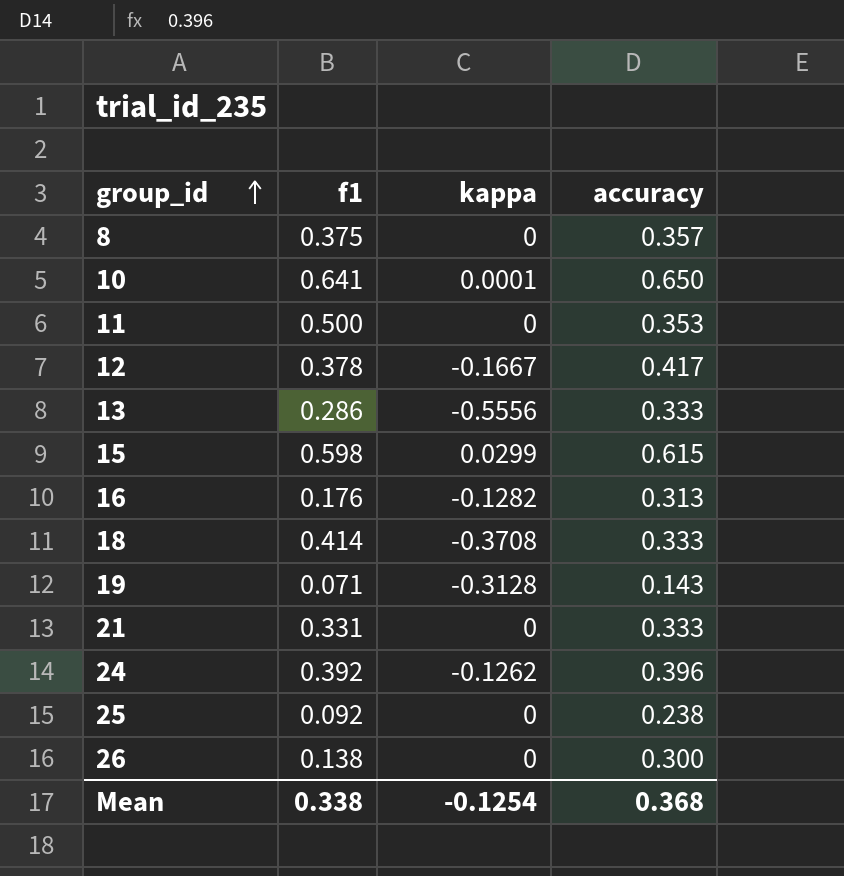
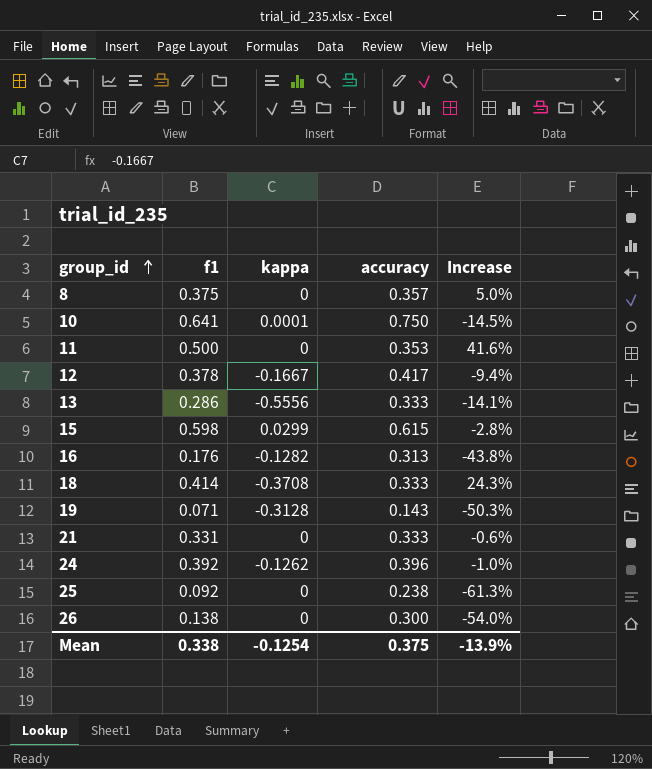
column Increase | formula: none -> ([f1] - [accuracy]) / [accuracy]
10 | accuracy: 0.650 -> 0.750
Mean | accuracy: 0.368 -> 0.375

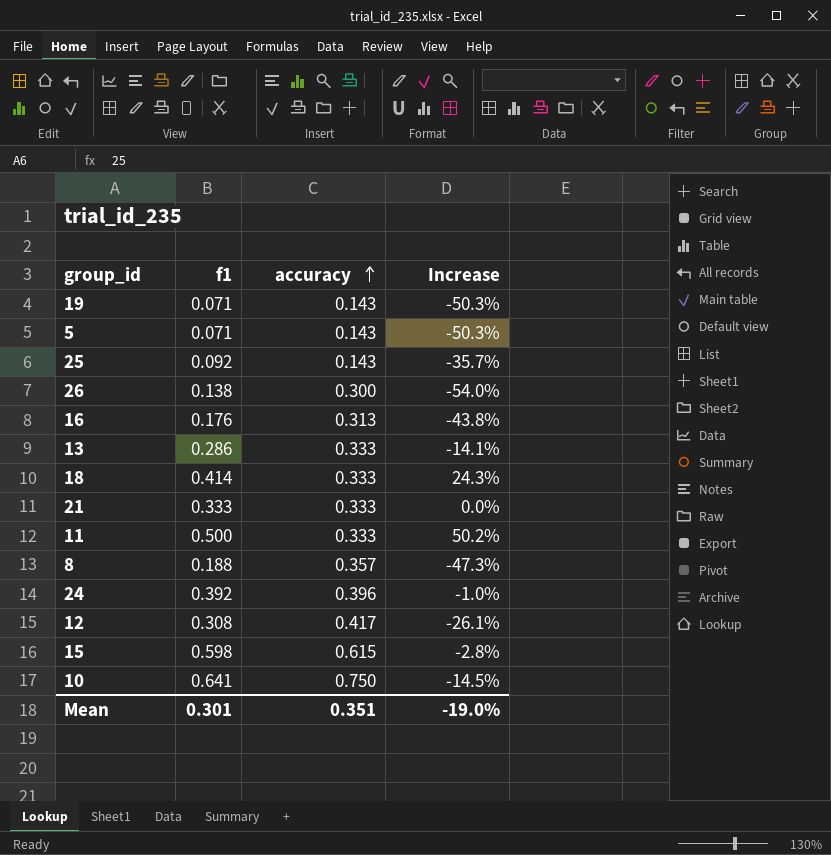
row order: group_id ascending -> accuracy ascending
column kappa | position: 3 -> none
row 5: none -> 0.071 | 0.143 | -50.3%
25 | accuracy: 0.238 -> 0.143
25 | Increase: -61.3% -> -35.7%
21 | f1: 0.331 -> 0.333
21 | Increase: -0.6% -> 0.0%
11 | accuracy: 0.353 -> 0.333
11 | Increase: 41.6% -> 50.2%
8 | f1: 0.375 -> 0.188
8 | Increase: 5.0% -> -47.3%
12 | f1: 0.378 -> 0.308
12 | Increase: -9.4% -> -26.1%
Mean | f1: 0.338 -> 0.301
Mean | accuracy: 0.375 -> 0.351
Mean | Increase: -13.9% -> -19.0%

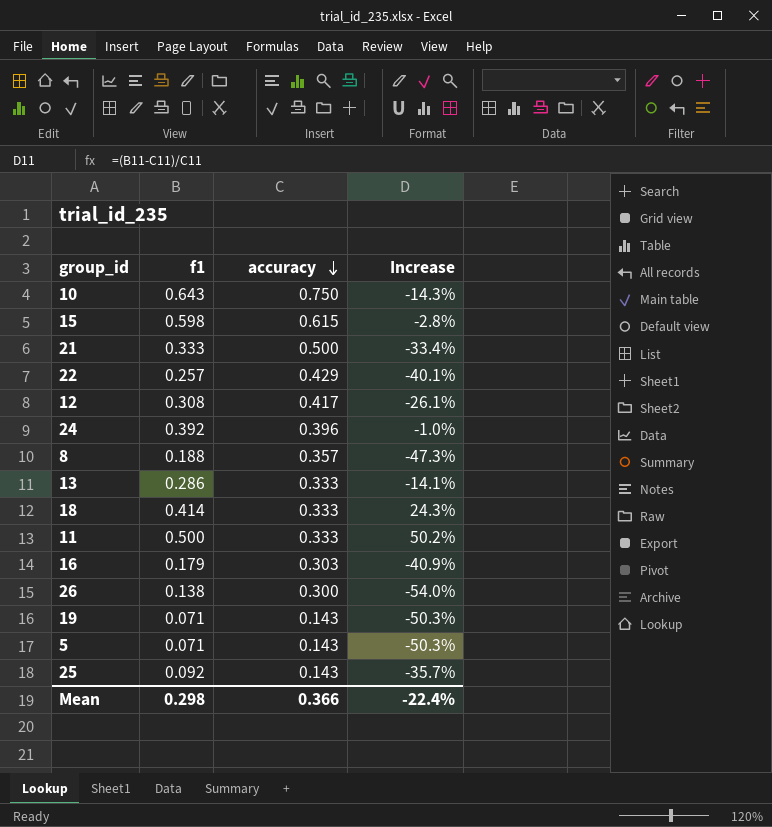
row order: accuracy ascending -> accuracy descending
10 | f1: 0.641 -> 0.643
10 | Increase: -14.5% -> -14.3%
21 | accuracy: 0.333 -> 0.500
21 | Increase: 0.0% -> -33.4%
row 22: none -> 0.257 | 0.429 | -40.1%
16 | f1: 0.176 -> 0.179
16 | accuracy: 0.313 -> 0.303
16 | Increase: -43.8% -> -40.9%
Mean | f1: 0.301 -> 0.298
Mean | accuracy: 0.351 -> 0.366
Mean | Increase: -19.0% -> -22.4%

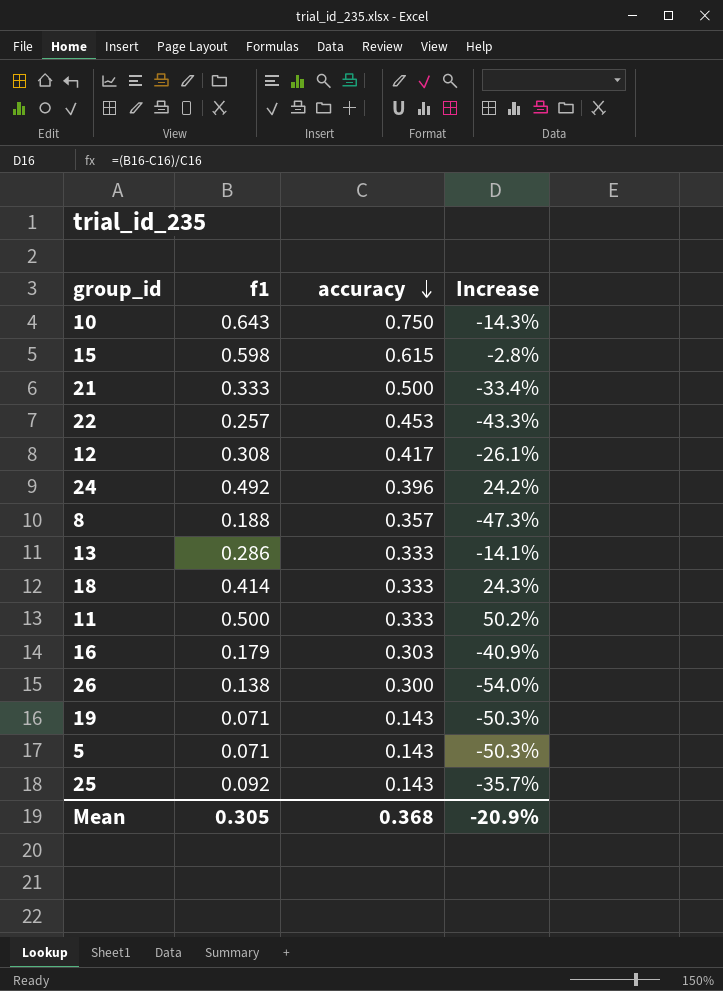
22 | accuracy: 0.429 -> 0.453
22 | Increase: -40.1% -> -43.3%
24 | f1: 0.392 -> 0.492
24 | Increase: -1.0% -> 24.2%
Mean | f1: 0.298 -> 0.305
Mean | accuracy: 0.366 -> 0.368
Mean | Increase: -22.4% -> -20.9%

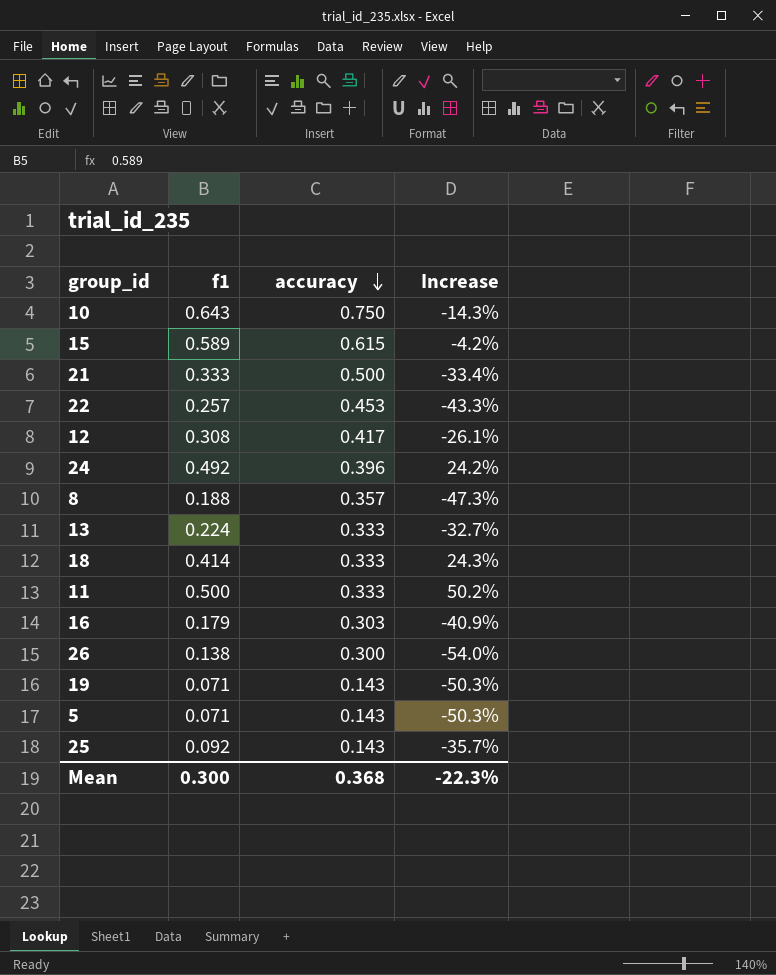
15 | f1: 0.598 -> 0.589
15 | Increase: -2.8% -> -4.2%
13 | f1: 0.286 -> 0.224
13 | Increase: -14.1% -> -32.7%
Mean | f1: 0.305 -> 0.300
Mean | Increase: -20.9% -> -22.3%

